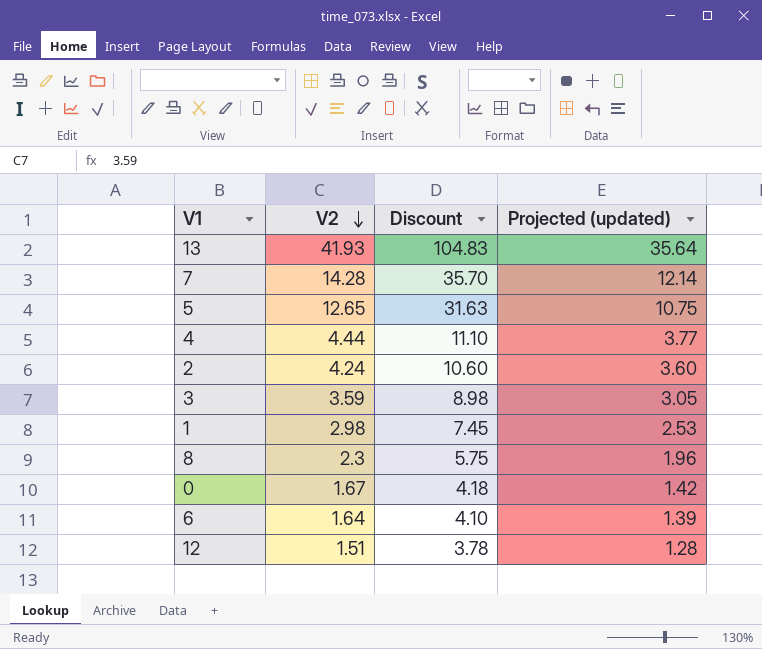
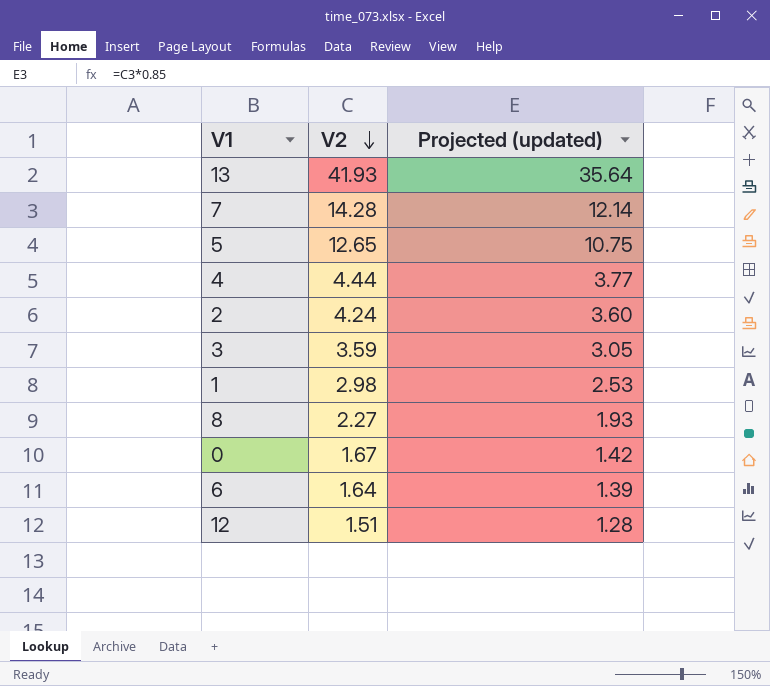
column Discount | formula: [V2] * 2.5 -> none
8 | V2: 2.3 -> 2.27
8 | Projected (updated): 1.96 -> 1.93

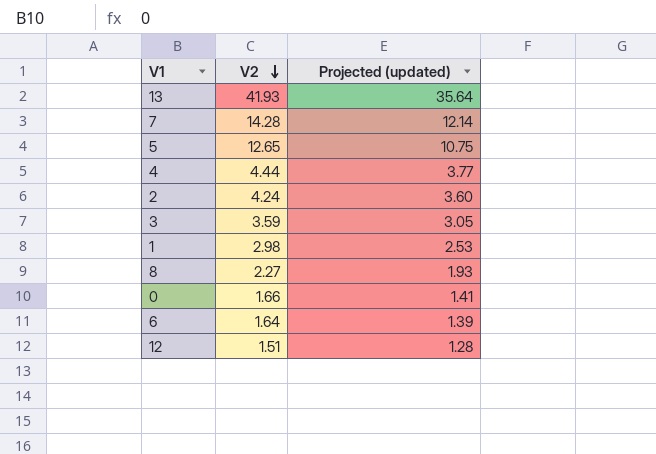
0 | V2: 1.67 -> 1.66
0 | Projected (updated): 1.42 -> 1.41

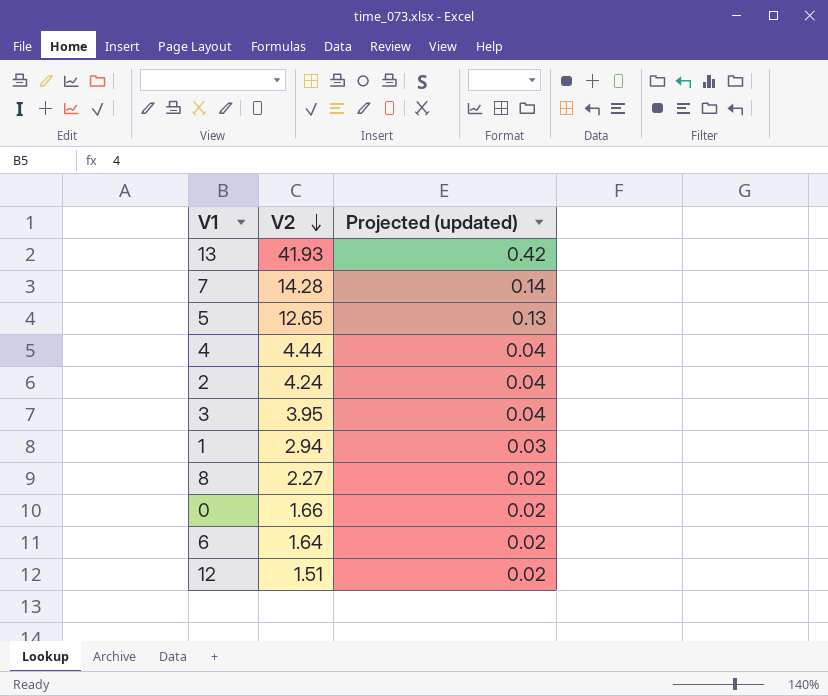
column Projected (updated) | formula: [V2] * 0.85 -> [V2] * 0.01
3 | V2: 3.59 -> 3.95
1 | V2: 2.98 -> 2.94

